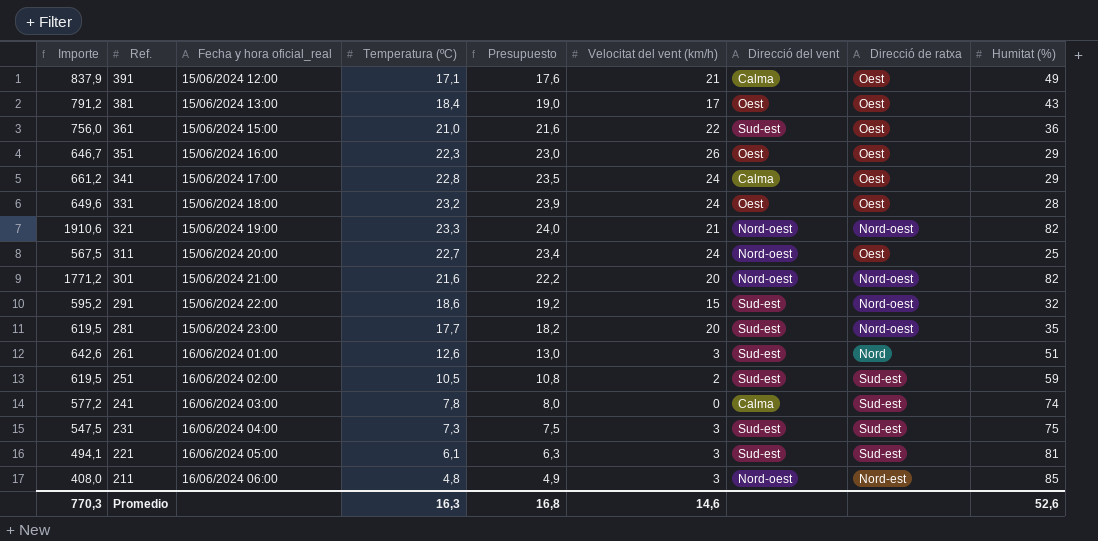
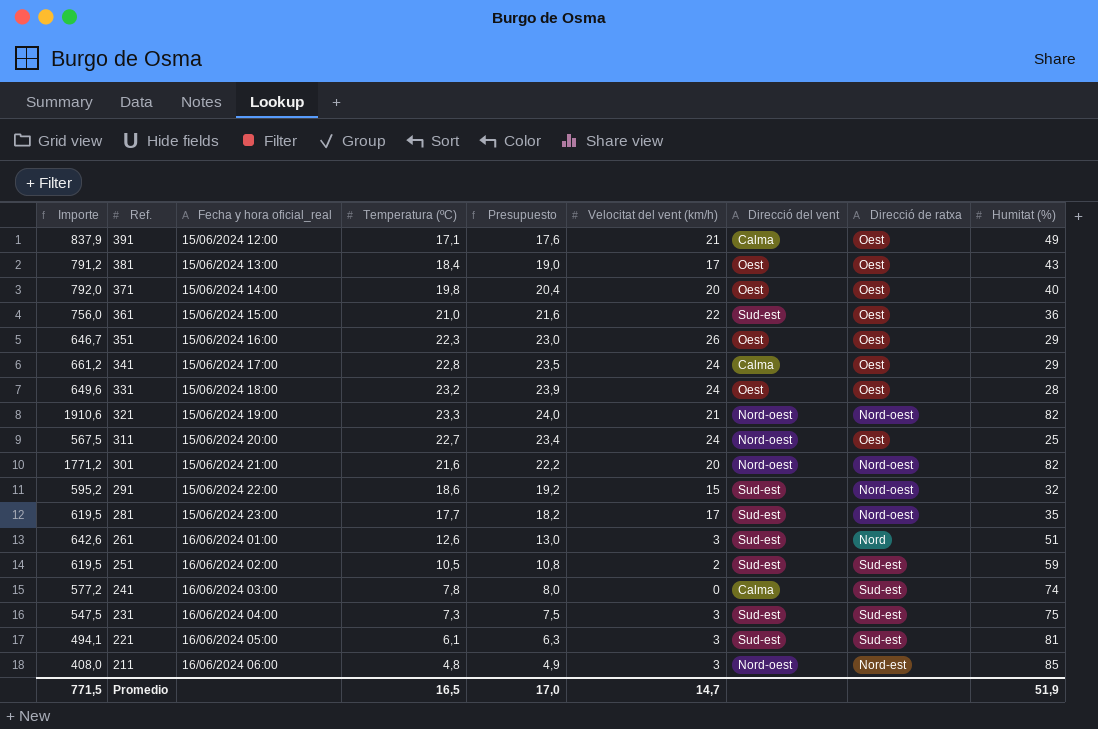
row 371: none -> 792,0 | 15/06/2024 14:00 | 19,8 | 20,4 | 20 | Oest | Oest | 40
281 | Velocitat del vent (km/h): 20 -> 17
Promedio | Importe: 770,3 -> 771,5
Promedio | Temperatura (ºC): 16,3 -> 16,5
Promedio | Presupuesto: 16,8 -> 17,0
Promedio | Velocitat del vent (km/h): 14,6 -> 14,7
Promedio | Humitat (%): 52,6 -> 51,9

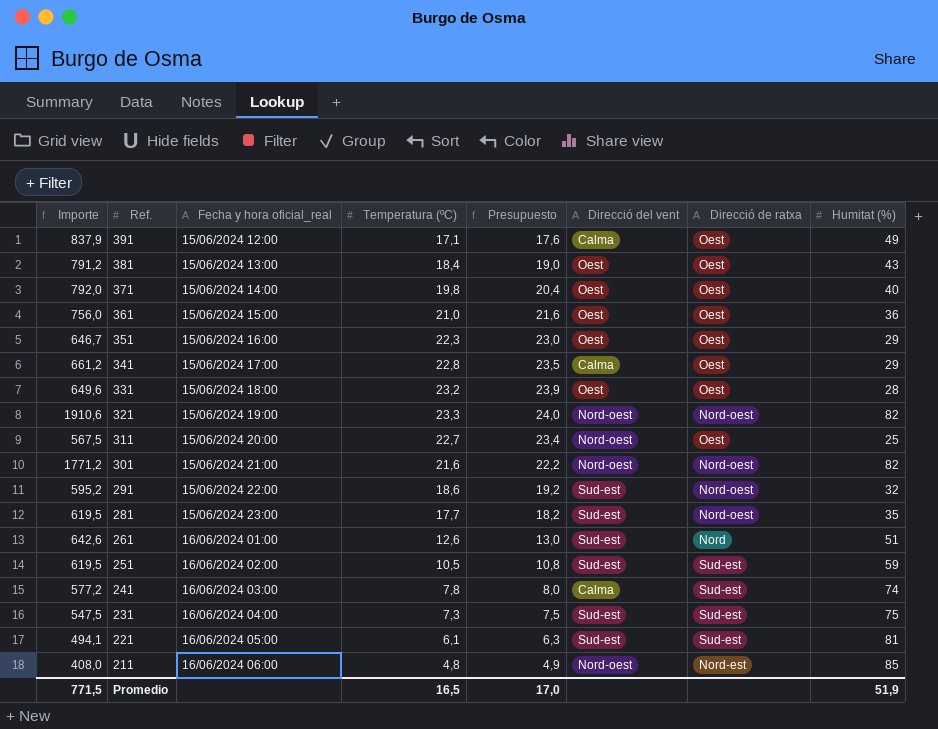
column Velocitat del vent (km/h) | position: 6 -> none
361 | Direcció del vent: Sud-est -> Oest

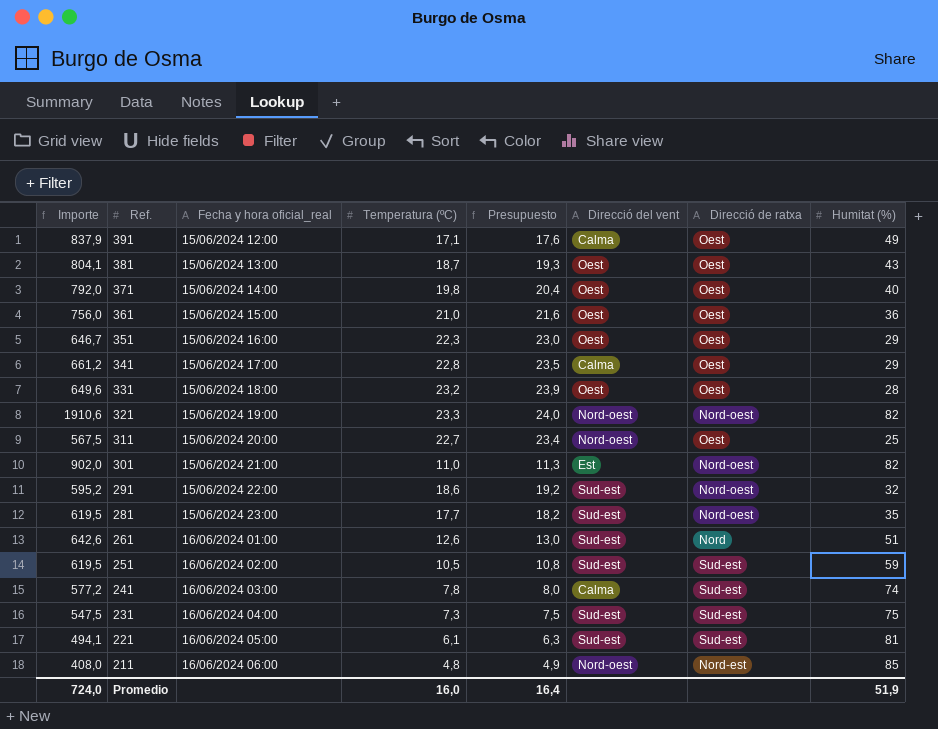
381 | Importe: 791,2 -> 804,1
381 | Temperatura (ºC): 18,4 -> 18,7
381 | Presupuesto: 19,0 -> 19,3
301 | Importe: 1771,2 -> 902,0
301 | Temperatura (ºC): 21,6 -> 11,0
301 | Presupuesto: 22,2 -> 11,3
301 | Direcció del vent: Nord-oest -> Est
Promedio | Importe: 771,5 -> 724,0
Promedio | Temperatura (ºC): 16,5 -> 16,0
Promedio | Presupuesto: 17,0 -> 16,4

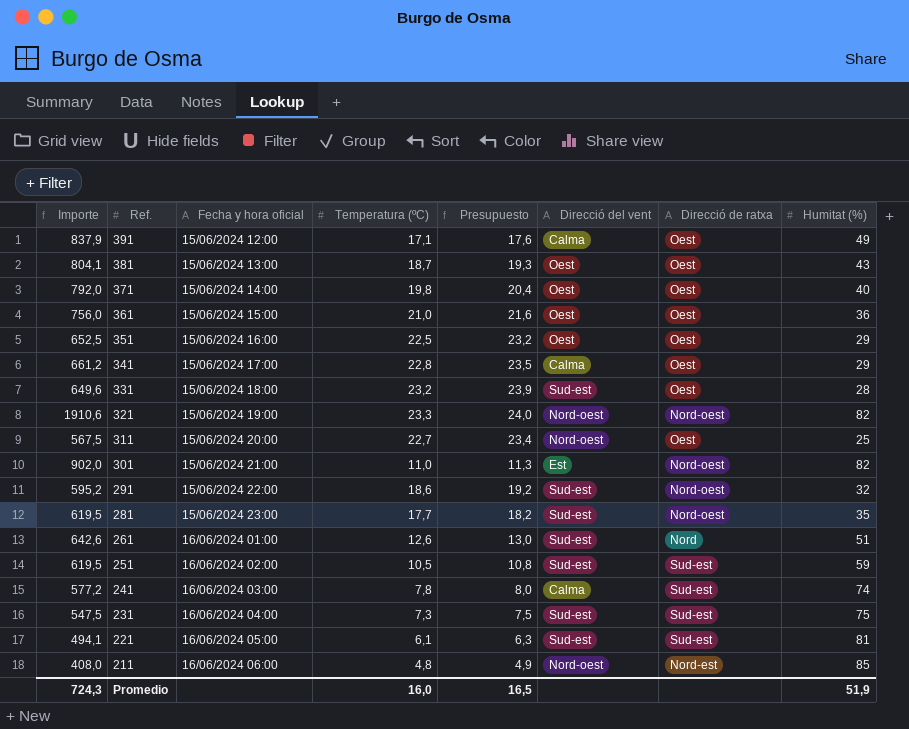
column name: Fecha y hora oficial_real -> Fecha y hora oficial
351 | Importe: 646,7 -> 652,5
351 | Temperatura (ºC): 22,3 -> 22,5
351 | Presupuesto: 23,0 -> 23,2
331 | Direcció del vent: Oest -> Sud-est
Promedio | Importe: 724,0 -> 724,3
Promedio | Presupuesto: 16,4 -> 16,5

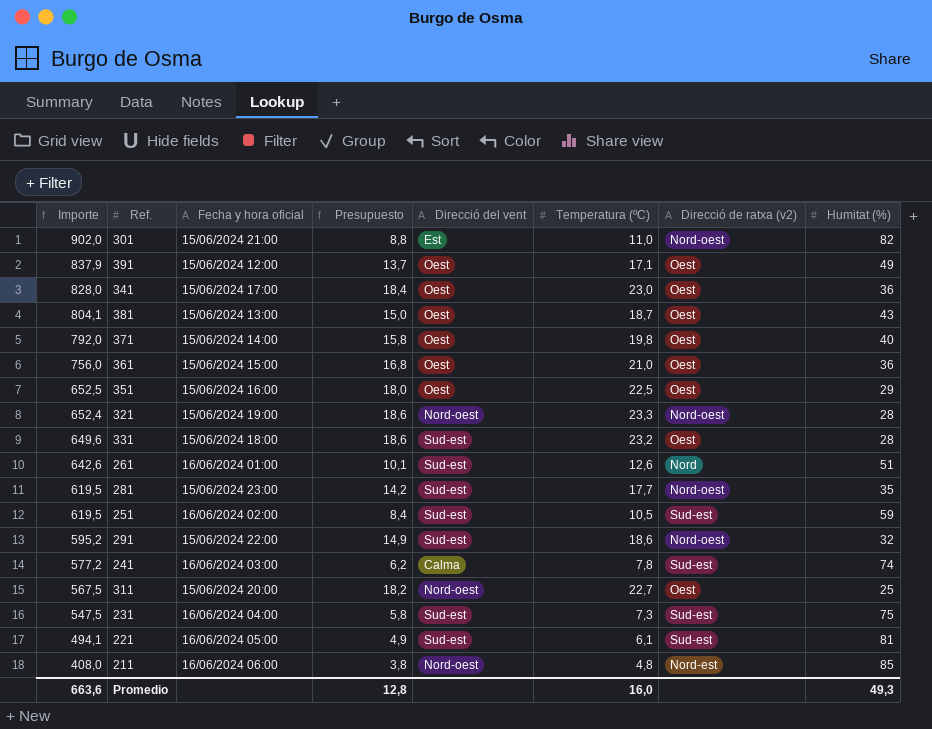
row order: Ref. descending -> Importe descending
column Presupuesto | formula: [Temperatura (ºC)] * 1,03 -> [Temperatura (ºC)] * 0,8
column Temperatura (ºC) | position: 4 -> 6
column name: Direcció de ratxa -> Direcció de ratxa (v2)
391 | Direcció del vent: Calma -> Oest
341 | Importe: 661,2 -> 828,0
341 | Direcció del vent: Calma -> Oest
341 | Temperatura (ºC): 22,8 -> 23,0
341 | Humitat (%): 29 -> 36
321 | Importe: 1910,6 -> 652,4
321 | Humitat (%): 82 -> 28
Promedio | Importe: 724,3 -> 663,6
Promedio | Presupuesto: 16,5 -> 12,8
Promedio | Humitat (%): 51,9 -> 49,3

